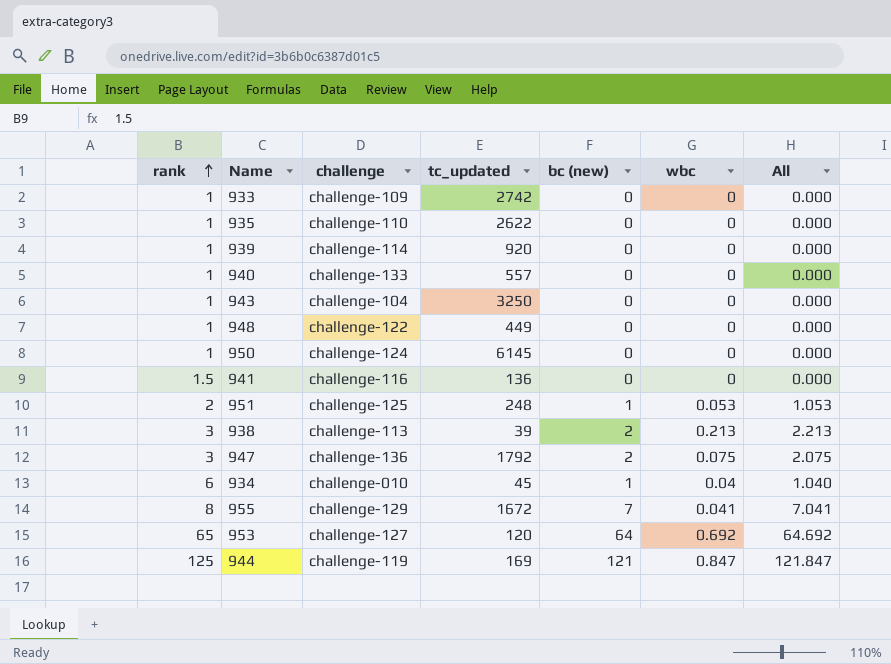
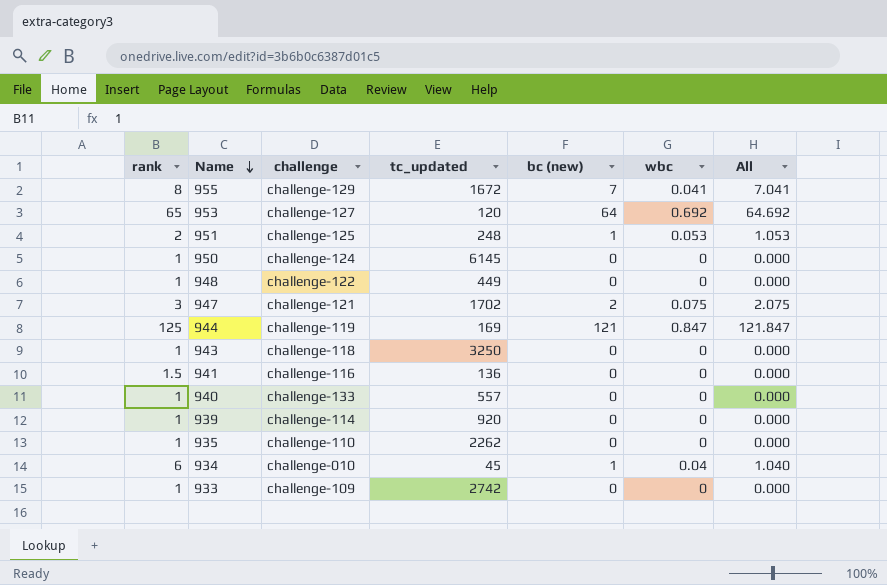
row order: rank ascending -> Name descending
row 938: 3 | challenge-113 | 39 | 2 | 0.213 | 2.213 -> none
947 | challenge: challenge-136 -> challenge-121
947 | tc_updated: 1792 -> 1702
943 | challenge: challenge-104 -> challenge-118
935 | tc_updated: 2622 -> 2262

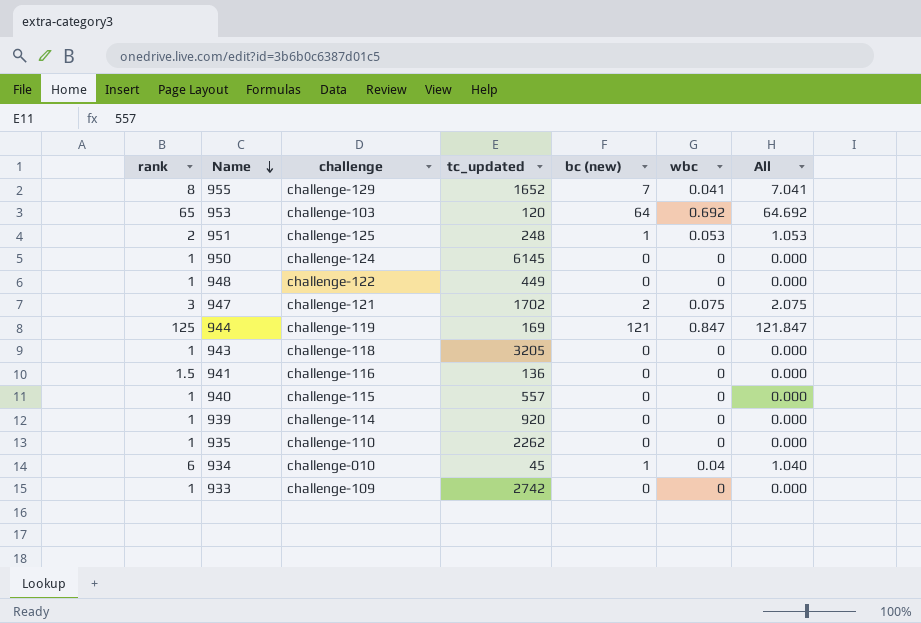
955 | tc_updated: 1672 -> 1652
953 | challenge: challenge-127 -> challenge-103
943 | tc_updated: 3250 -> 3205
940 | challenge: challenge-133 -> challenge-115

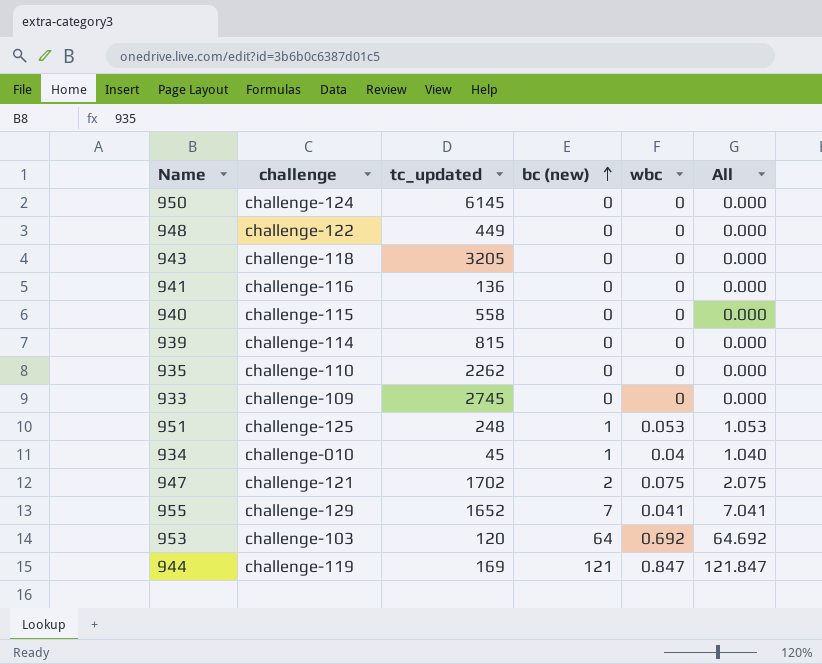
row order: Name descending -> bc (new) ascending
column rank | position: 1 -> none
940 | tc_updated: 557 -> 558
939 | tc_updated: 920 -> 815
933 | tc_updated: 2742 -> 2745

